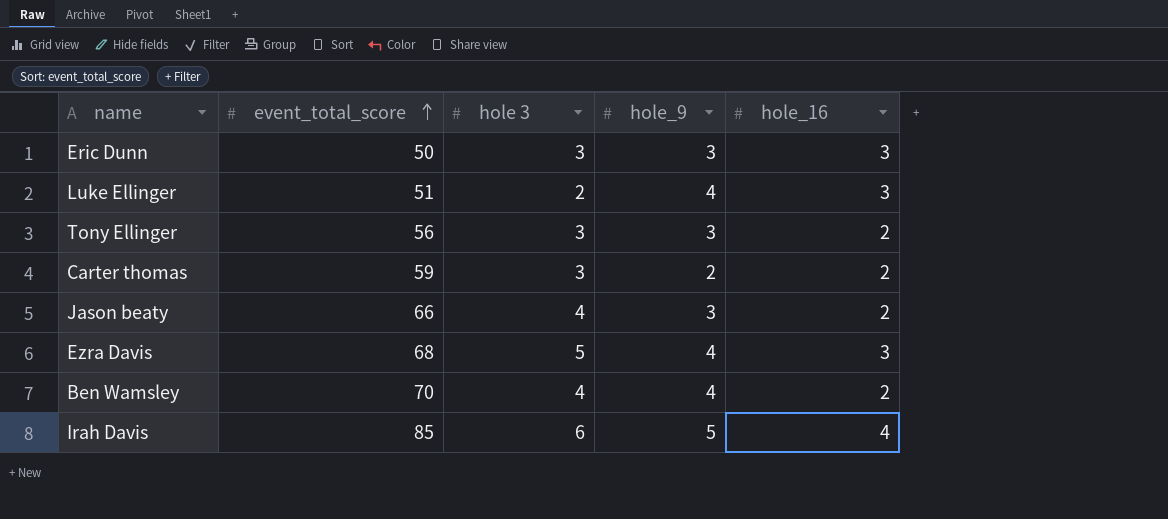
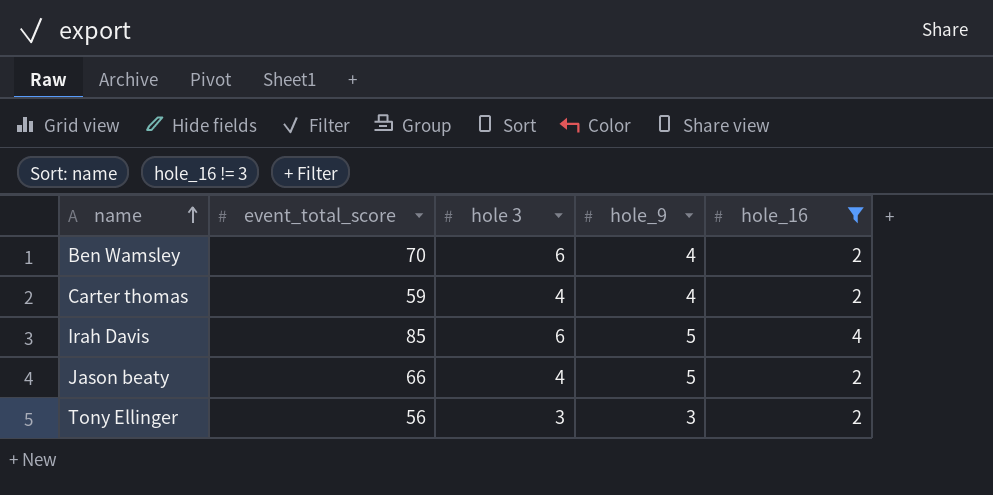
filter: none -> hole_16 != 3
row order: event_total_score ascending -> name ascending
Ben Wamsley | hole 3: 4 -> 6
Carter thomas | hole 3: 3 -> 4
Carter thomas | hole_9: 2 -> 4
Jason beaty | hole_9: 3 -> 5

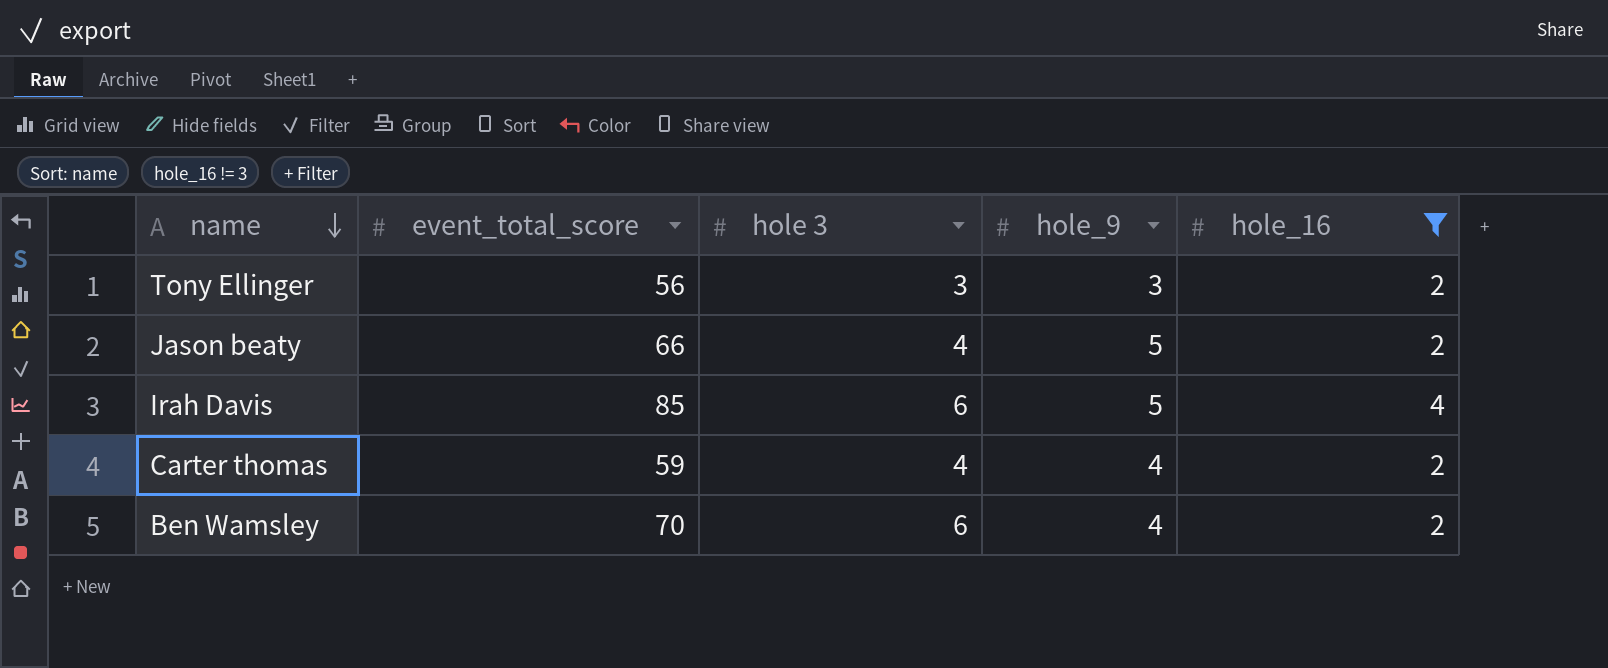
row order: name ascending -> name descending

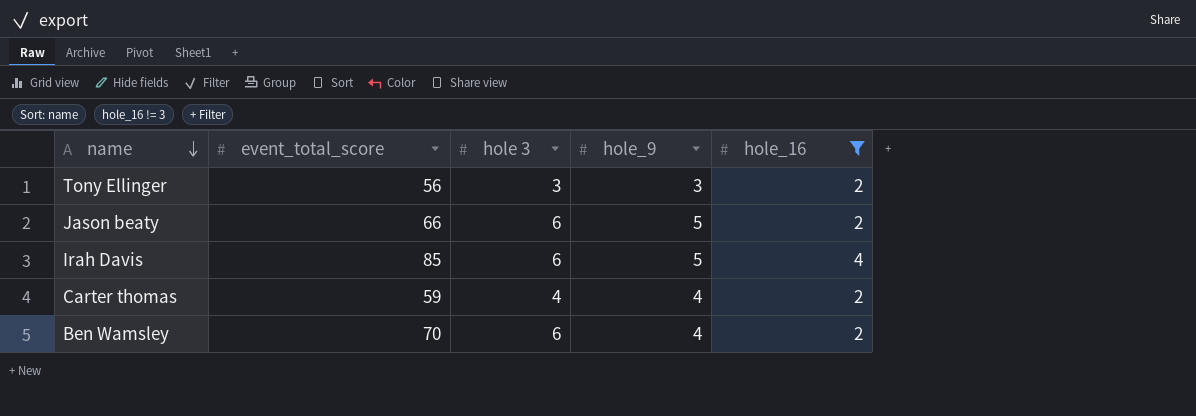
Jason beaty | hole 3: 4 -> 6

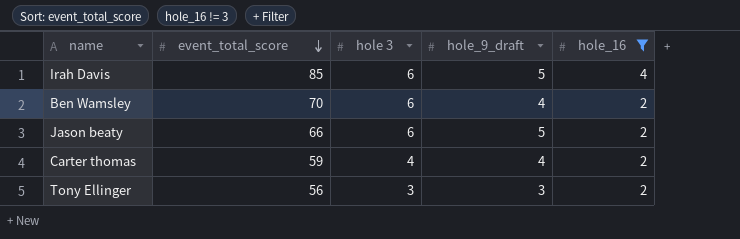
row order: name descending -> event_total_score descending
column name: hole_9 -> hole_9_draft

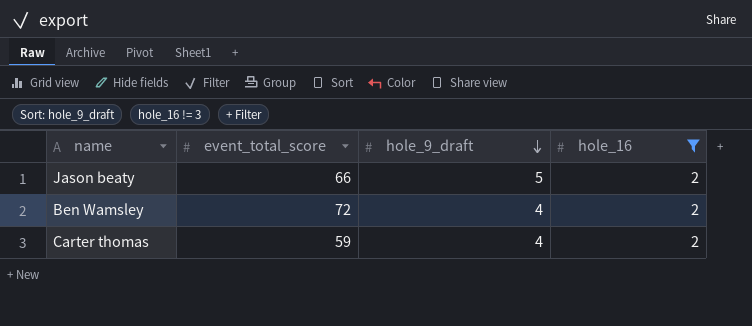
row order: event_total_score descending -> hole_9_draft descending
column hole 3 | position: 3 -> none
row Irah Davis: 85 | 6 | 5 | 4 -> none
row Tony Ellinger: 56 | 3 | 3 | 2 -> none
Ben Wamsley | event_total_score: 70 -> 72

